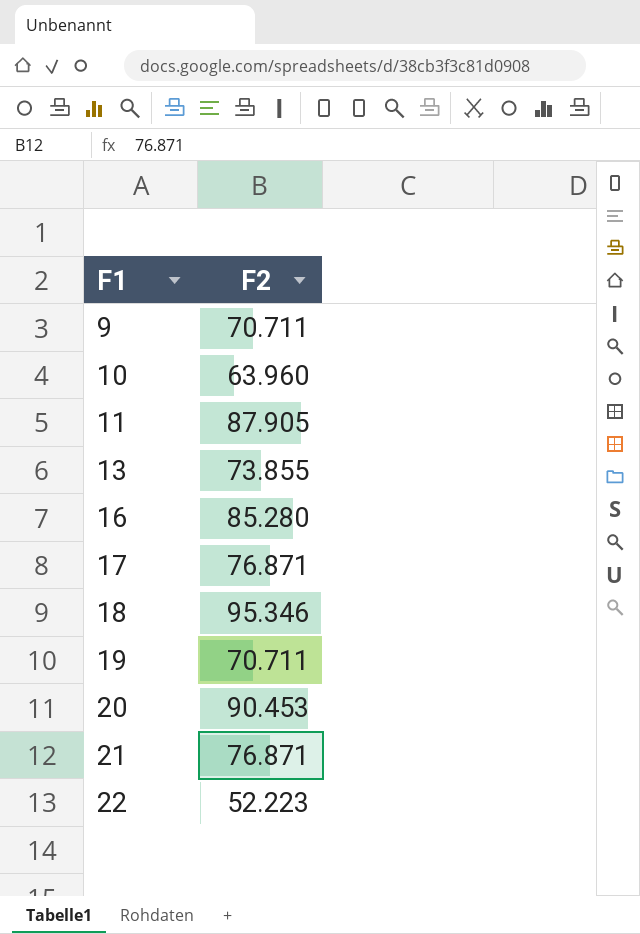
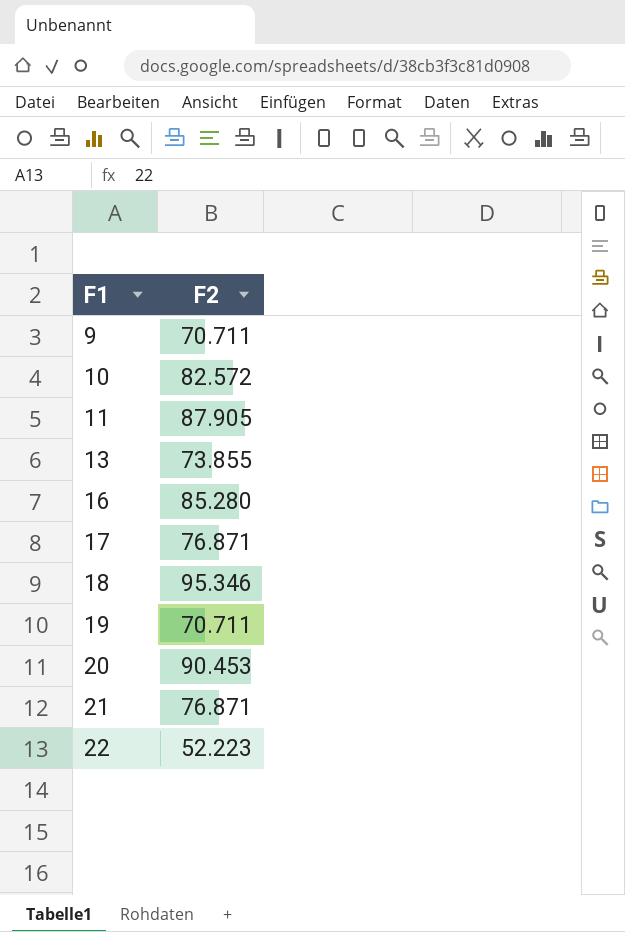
10 | F2: 63.960 -> 82.572

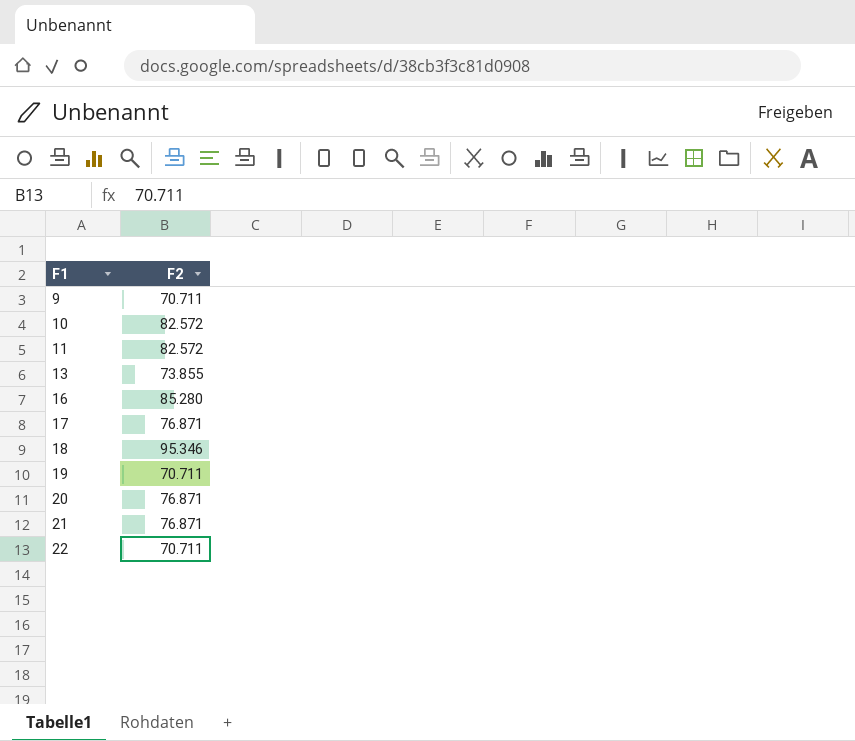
11 | F2: 87.905 -> 82.572
20 | F2: 90.453 -> 76.871
22 | F2: 52.223 -> 70.711

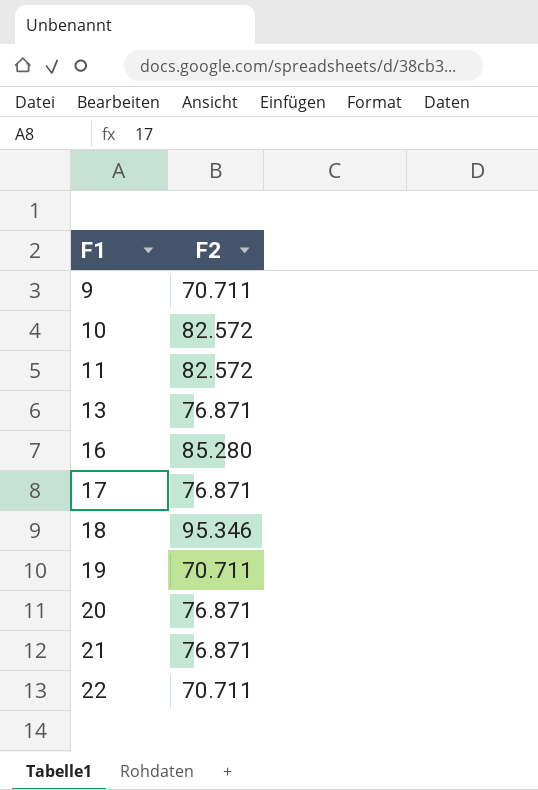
13 | F2: 73.855 -> 76.871

